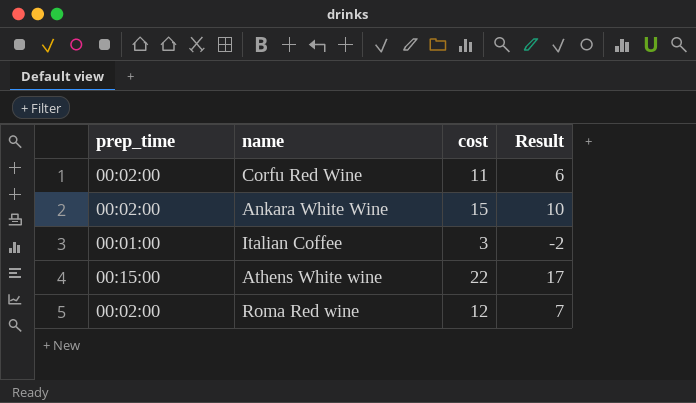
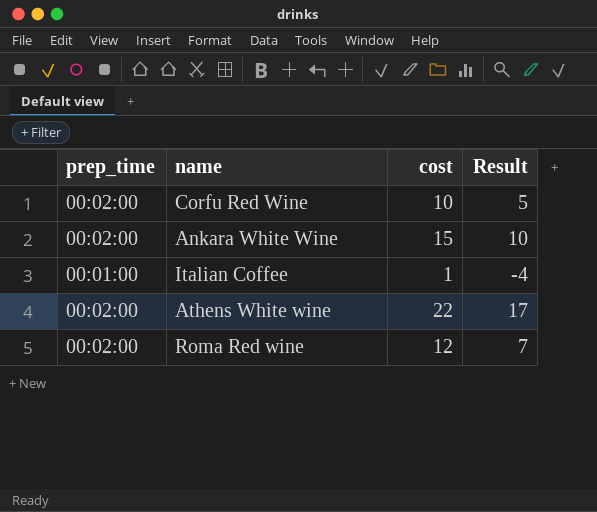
Corfu Red Wine | cost: 11 -> 10
Corfu Red Wine | Result: 6 -> 5
Italian Coffee | cost: 3 -> 1
Italian Coffee | Result: -2 -> -4
Athens White wine | prep_time: 00:15:00 -> 00:02:00

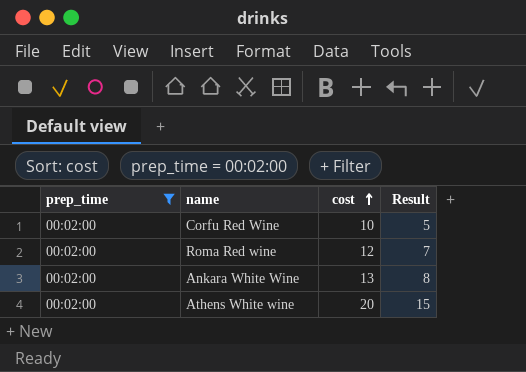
filter: none -> prep_time = 00:02:00
row order: none -> cost ascending
Ankara White Wine | cost: 15 -> 13
Ankara White Wine | Result: 10 -> 8
Athens White wine | cost: 22 -> 20
Athens White wine | Result: 17 -> 15

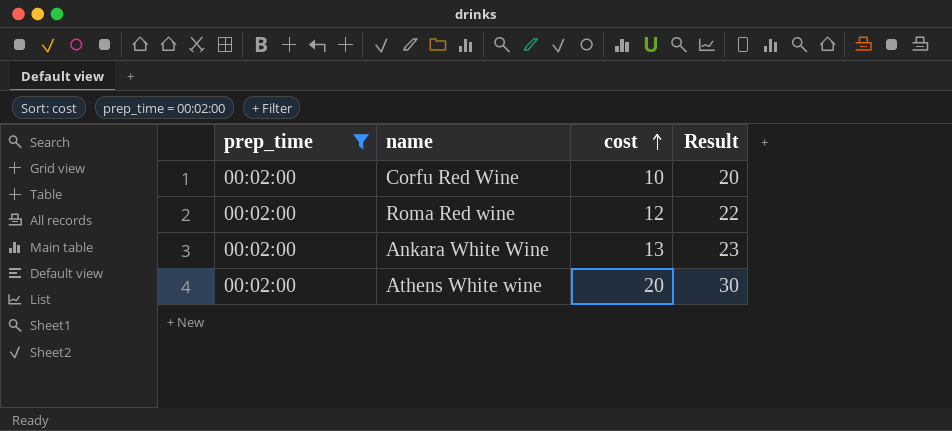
column Result | formula: [cost] - 5 -> [cost] + 10

